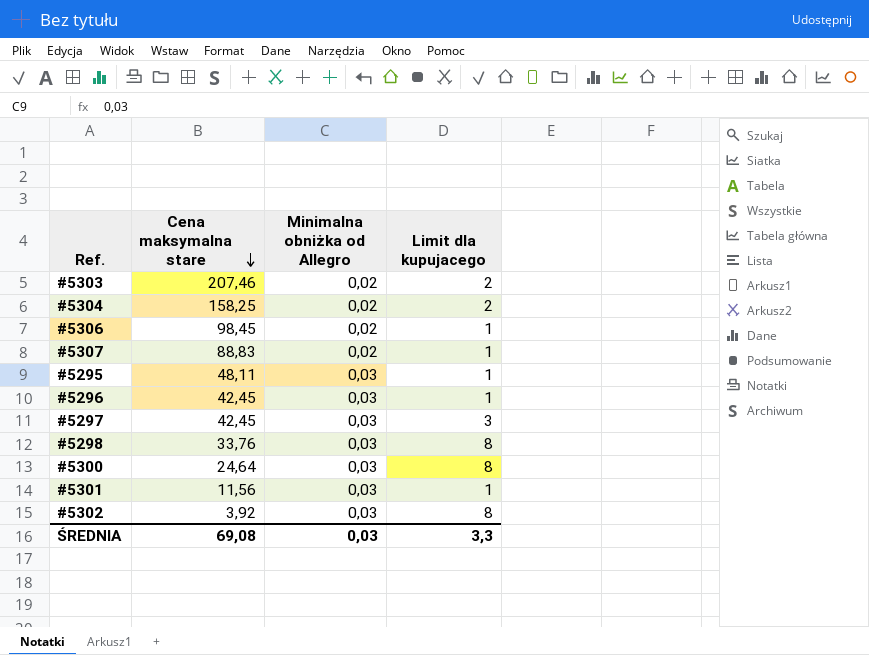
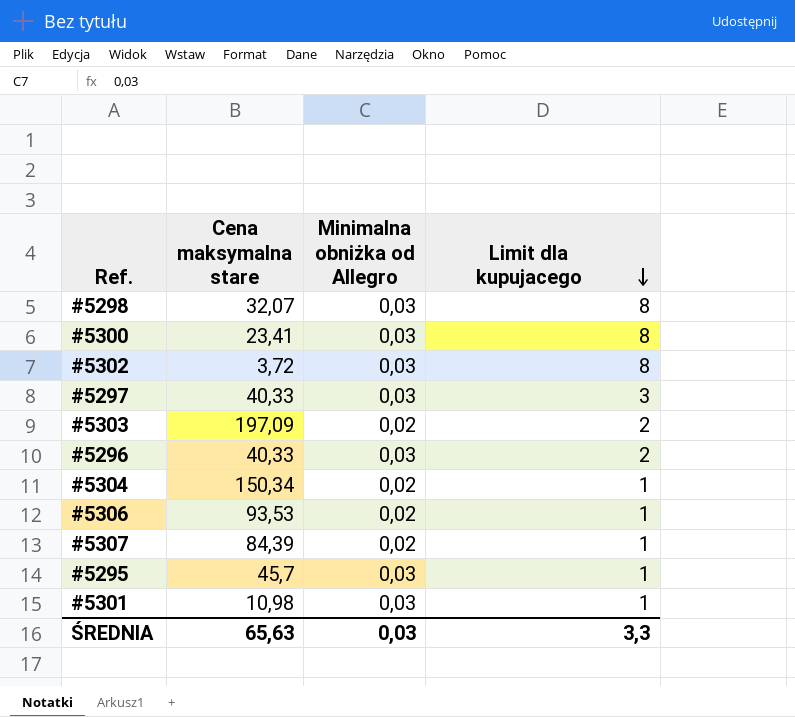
row order: Cena maksymalna stare descending -> Limit dla kupujacego descending
#5298 | Cena maksymalna stare: 33,76 -> 32,07
#5300 | Cena maksymalna stare: 24,64 -> 23,41
#5302 | Cena maksymalna stare: 3,92 -> 3,72
#5297 | Cena maksymalna stare: 42,45 -> 40,33
#5303 | Cena maksymalna stare: 207,46 -> 197,09
#5296 | Cena maksymalna stare: 42,45 -> 40,33
#5296 | Limit dla kupujacego: 1 -> 2
#5304 | Cena maksymalna stare: 158,25 -> 150,34
#5304 | Limit dla kupujacego: 2 -> 1
#5306 | Cena maksymalna stare: 98,45 -> 93,53
#5307 | Cena maksymalna stare: 88,83 -> 84,39
#5295 | Cena maksymalna stare: 48,11 -> 45,7
#5301 | Cena maksymalna stare: 11,56 -> 10,98
ŚREDNIA | Cena maksymalna stare: 69,08 -> 65,63

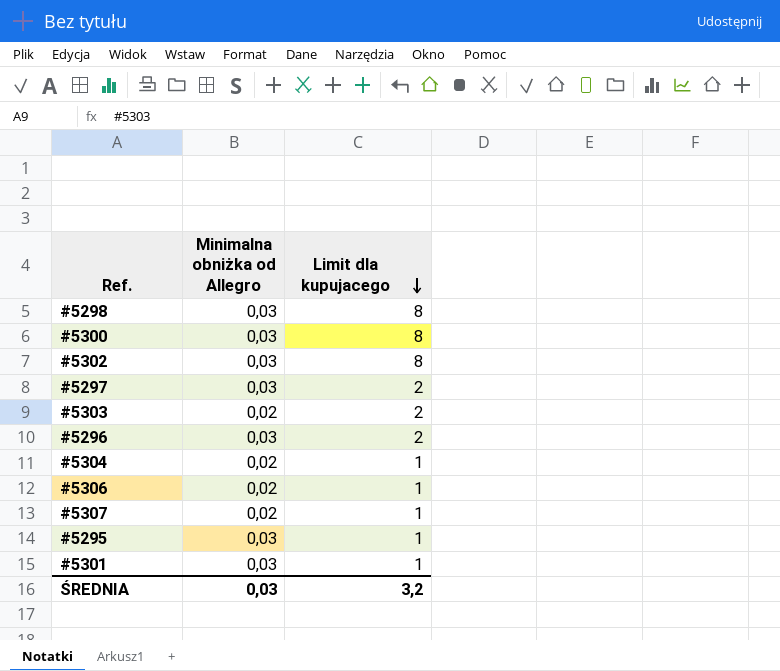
column Cena maksymalna stare | position: 2 -> none
#5297 | Limit dla kupujacego: 3 -> 2
ŚREDNIA | Limit dla kupujacego: 3,3 -> 3,2

